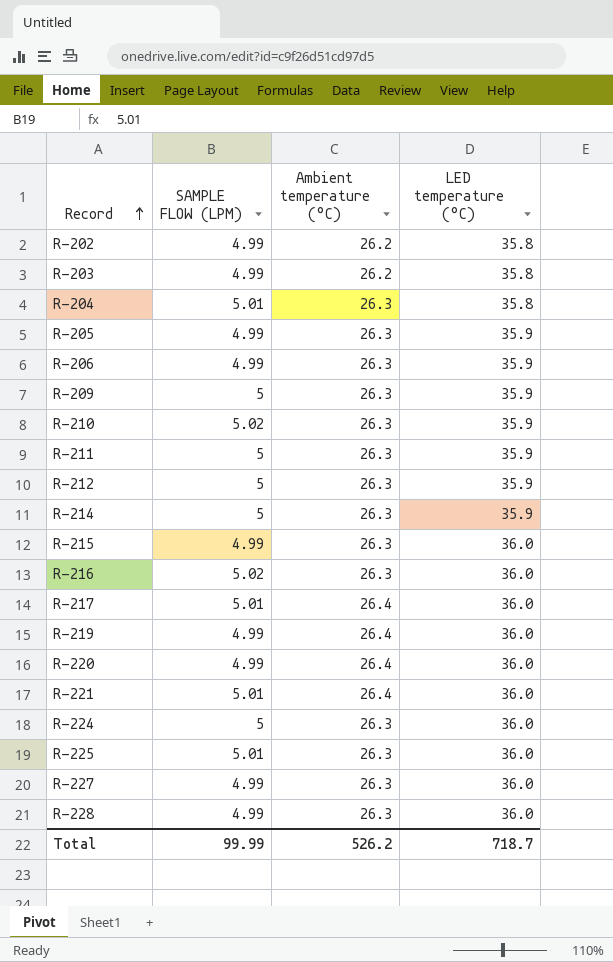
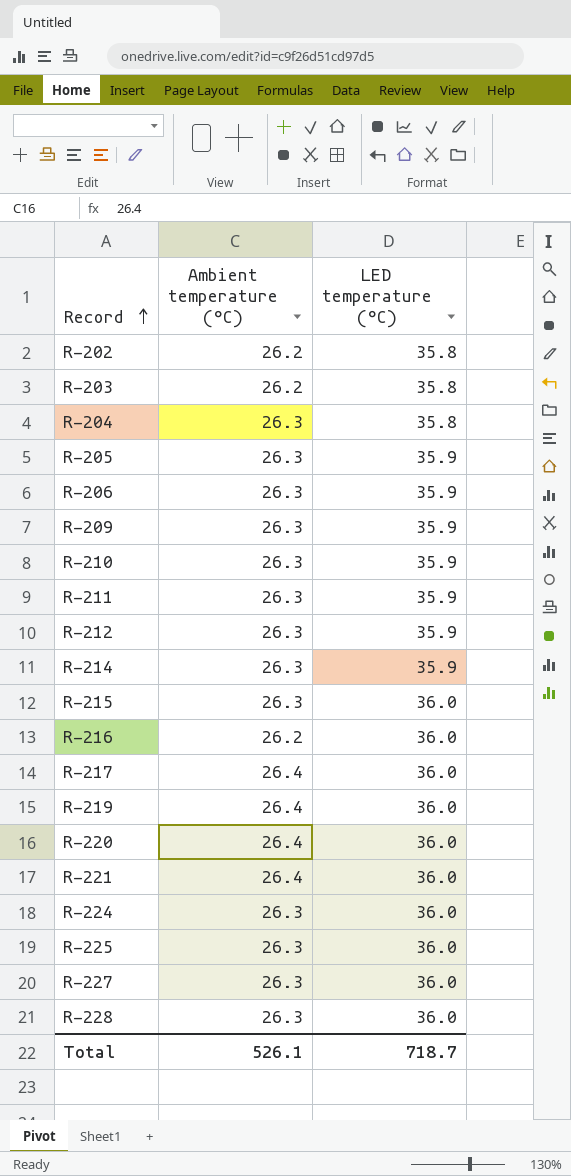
column SAMPLE FLOW (LPM) | position: 2 -> none
R-216 | Ambient temperature (°C): 26.3 -> 26.2
Total | Ambient temperature (°C): 526.2 -> 526.1

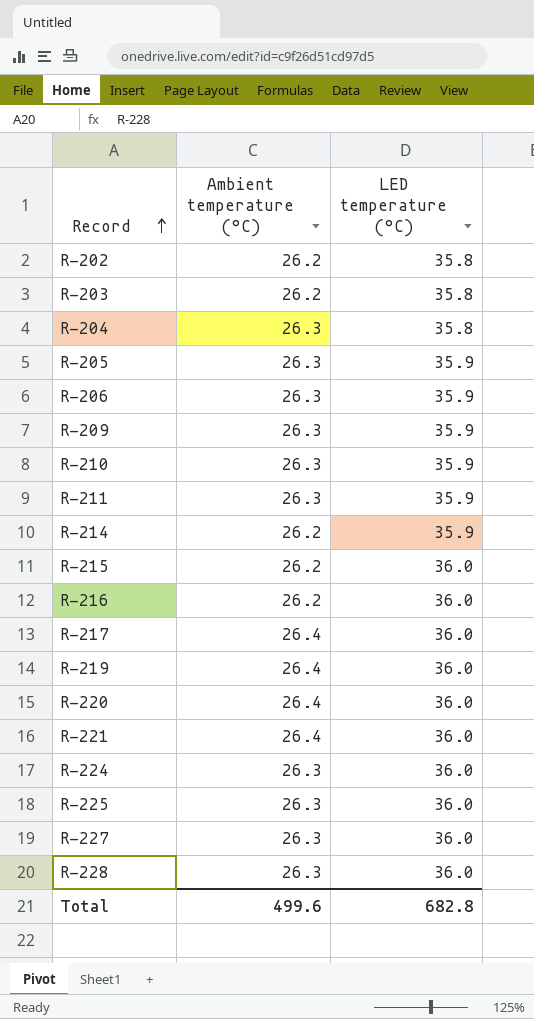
row R-212: 26.3 | 35.9 -> none
R-214 | Ambient temperature (°C): 26.3 -> 26.2
R-215 | Ambient temperature (°C): 26.3 -> 26.2
Total | Ambient temperature (°C): 526.1 -> 499.6
Total | LED temperature (°C): 718.7 -> 682.8

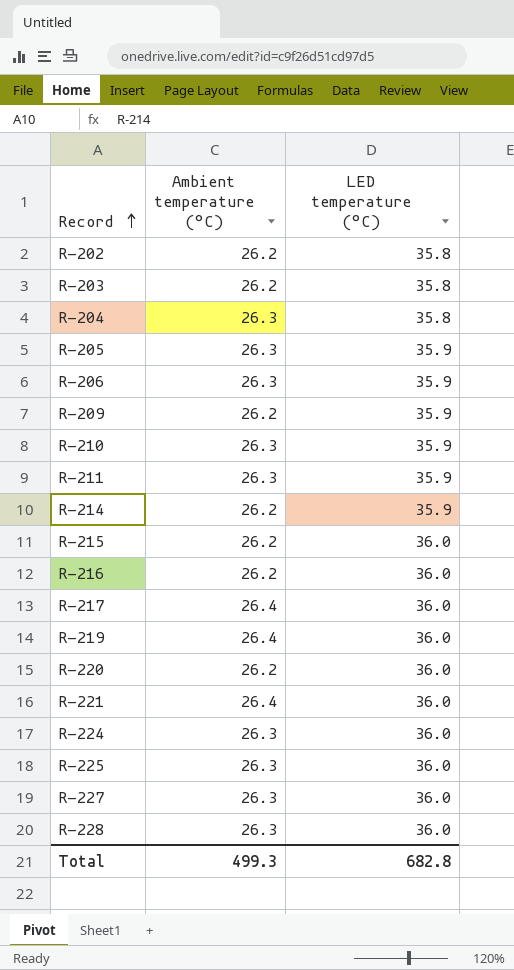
R-209 | Ambient temperature (°C): 26.3 -> 26.2
R-220 | Ambient temperature (°C): 26.4 -> 26.2
Total | Ambient temperature (°C): 499.6 -> 499.3

